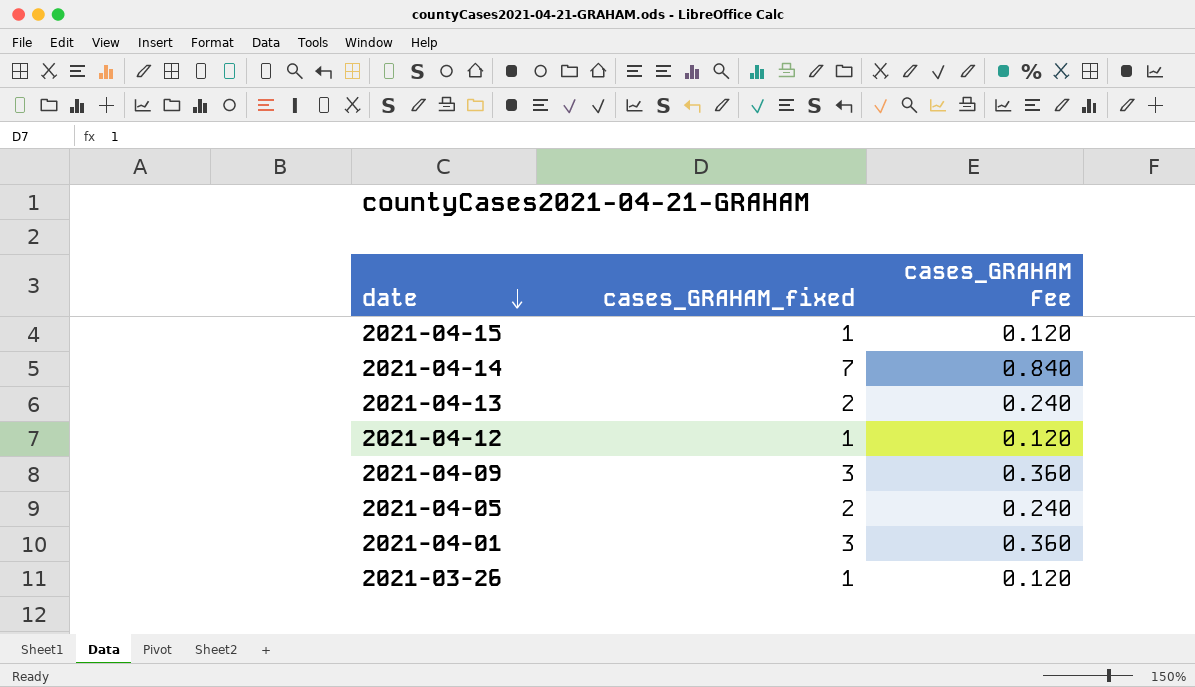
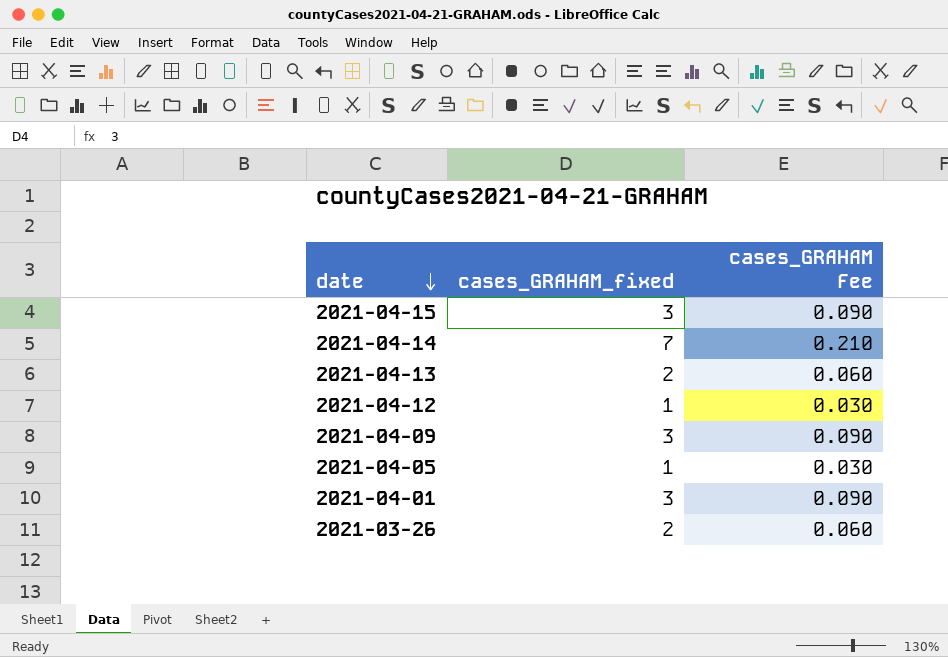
column cases_GRAHAM Fee | formula: [cases_GRAHAM_fixed] * 0.12 -> [cases_GRAHAM_fixed] * 0.03
2021-04-15 | cases_GRAHAM_fixed: 1 -> 3
2021-04-05 | cases_GRAHAM_fixed: 2 -> 1
2021-03-26 | cases_GRAHAM_fixed: 1 -> 2

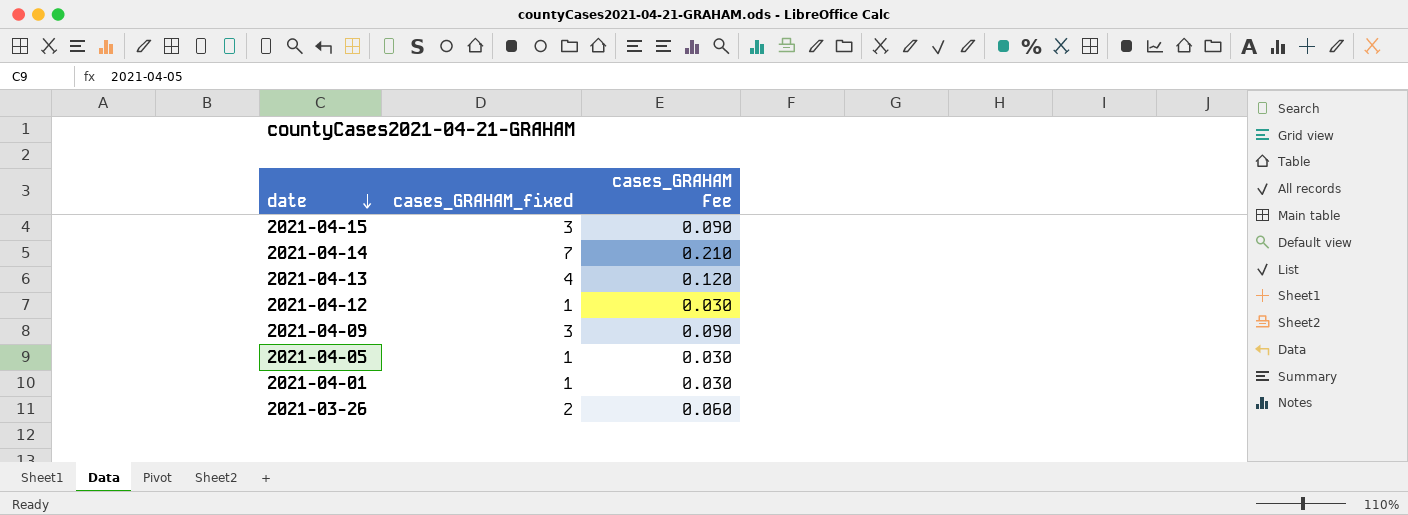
2021-04-13 | cases_GRAHAM_fixed: 2 -> 4
2021-04-13 | cases_GRAHAM Fee: 0.060 -> 0.120
2021-04-01 | cases_GRAHAM_fixed: 3 -> 1
2021-04-01 | cases_GRAHAM Fee: 0.090 -> 0.030

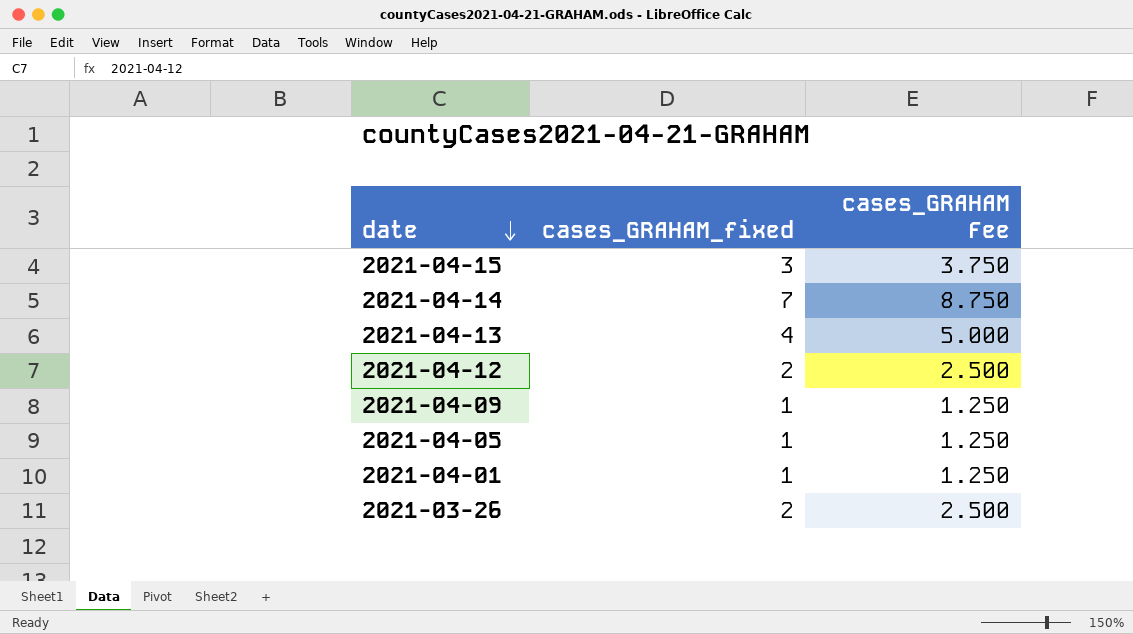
column cases_GRAHAM Fee | formula: [cases_GRAHAM_fixed] * 0.03 -> [cases_GRAHAM_fixed] * 1.25
2021-04-12 | cases_GRAHAM_fixed: 1 -> 2
2021-04-09 | cases_GRAHAM_fixed: 3 -> 1

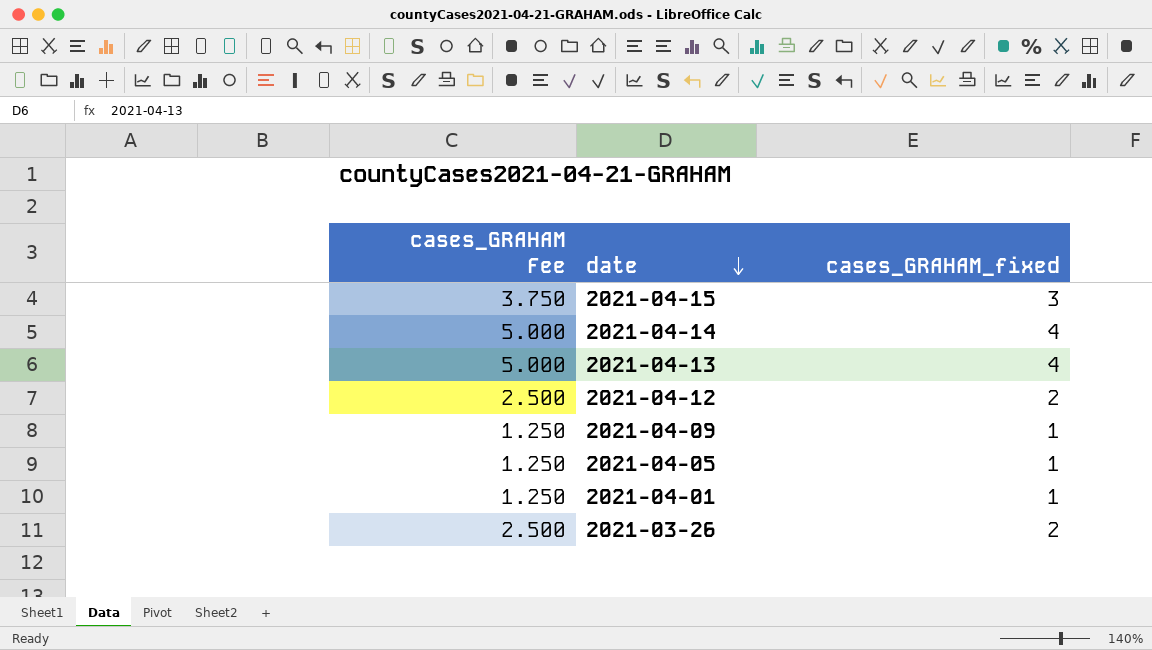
column cases_GRAHAM Fee | position: 3 -> 1
2021-04-14 | cases_GRAHAM Fee: 8.750 -> 5.000
2021-04-14 | cases_GRAHAM_fixed: 7 -> 4

